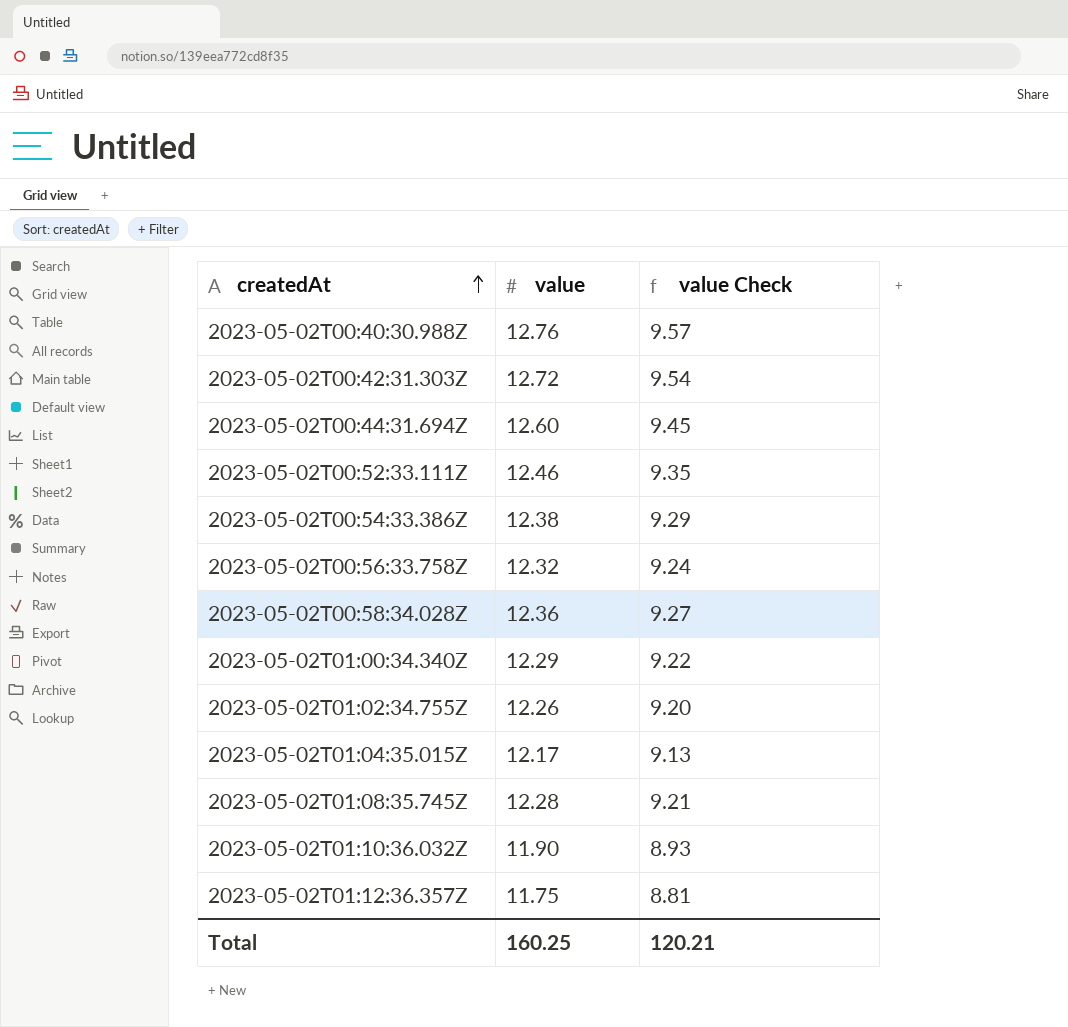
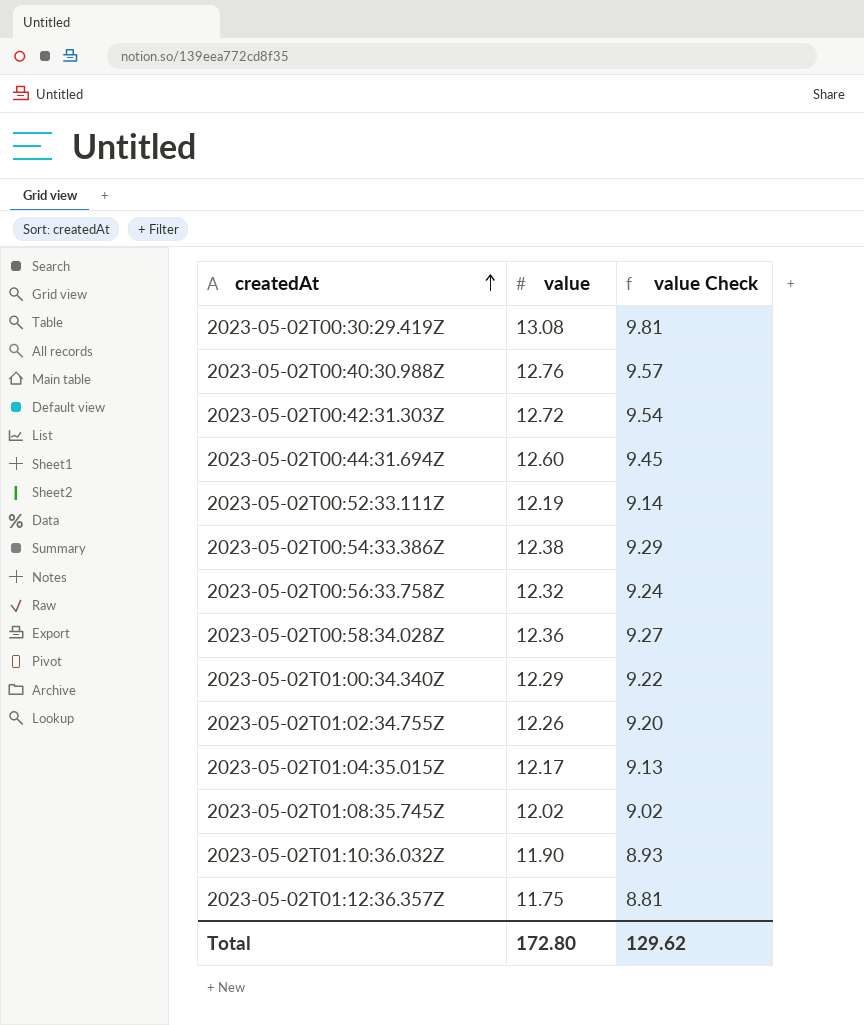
row 2023-05-02T00:30:29.419Z: none -> 13.08 | 9.81
2023-05-02T00:52:33.111Z | value: 12.46 -> 12.19
2023-05-02T00:52:33.111Z | value Check: 9.35 -> 9.14
2023-05-02T01:08:35.745Z | value: 12.28 -> 12.02
2023-05-02T01:08:35.745Z | value Check: 9.21 -> 9.02
Total | value: 160.25 -> 172.80
Total | value Check: 120.21 -> 129.62

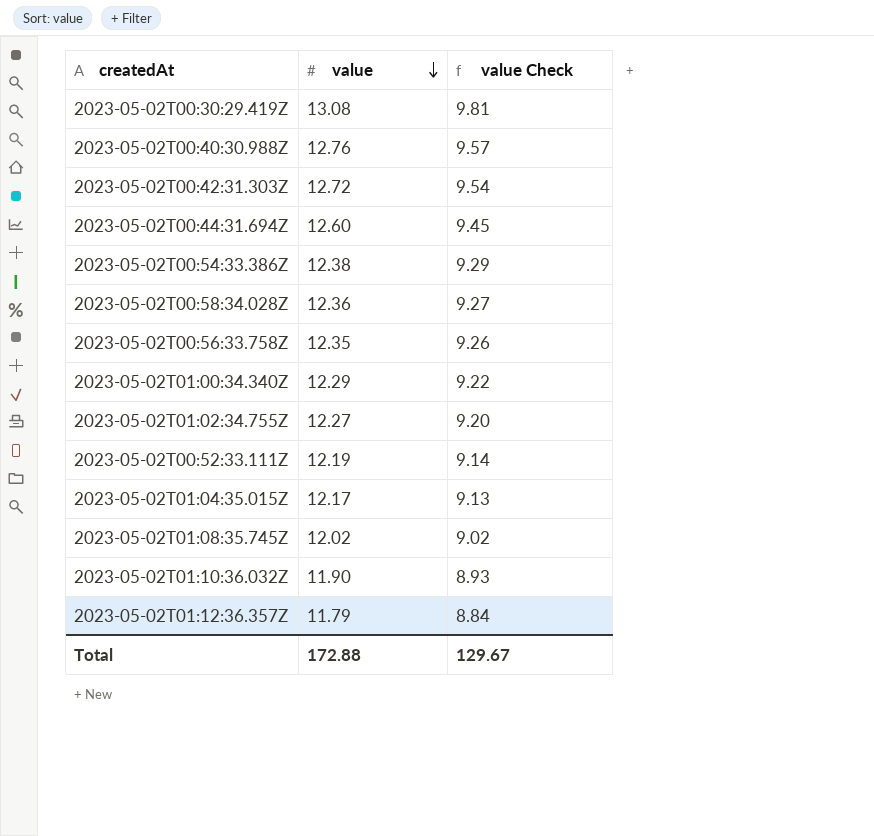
row order: createdAt ascending -> value descending
2023-05-02T00:56:33.758Z | value: 12.32 -> 12.35
2023-05-02T00:56:33.758Z | value Check: 9.24 -> 9.26
2023-05-02T01:02:34.755Z | value: 12.26 -> 12.27
2023-05-02T01:12:36.357Z | value: 11.75 -> 11.79
2023-05-02T01:12:36.357Z | value Check: 8.81 -> 8.84
Total | value: 172.80 -> 172.88
Total | value Check: 129.62 -> 129.67

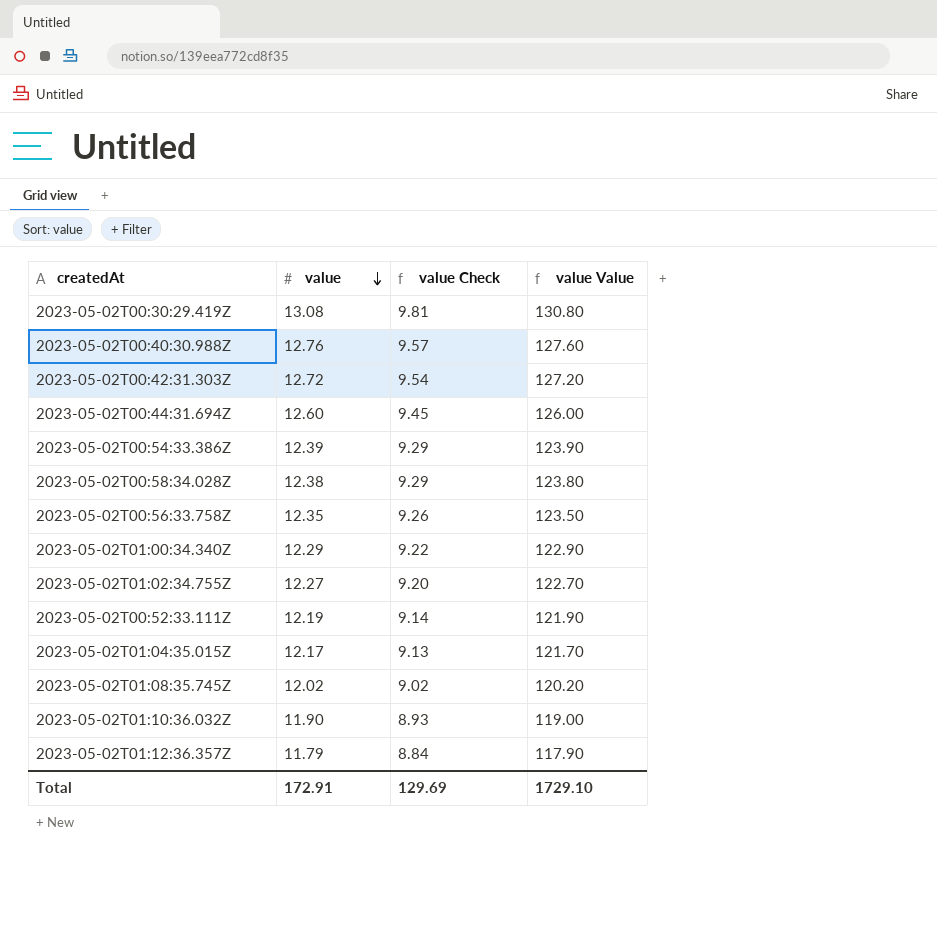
column value Value | formula: none -> [value] * 10
2023-05-02T00:54:33.386Z | value: 12.38 -> 12.39
2023-05-02T00:58:34.028Z | value: 12.36 -> 12.38
2023-05-02T00:58:34.028Z | value Check: 9.27 -> 9.29
Total | value: 172.88 -> 172.91
Total | value Check: 129.67 -> 129.69

